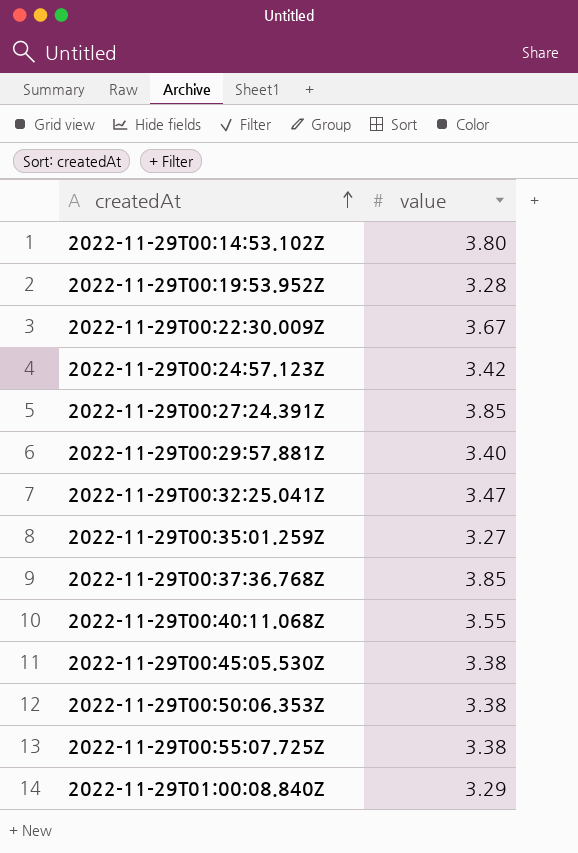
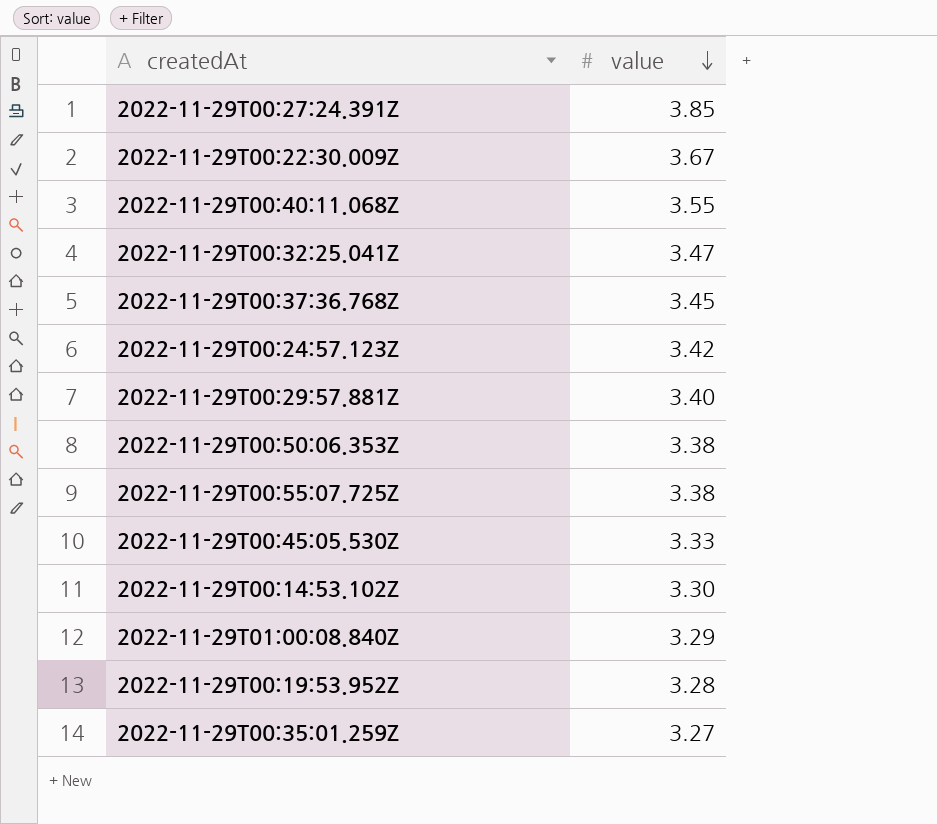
row order: createdAt ascending -> value descending
2022-11-29T00:37:36.768Z | value: 3.85 -> 3.45
2022-11-29T00:45:05.530Z | value: 3.38 -> 3.33
2022-11-29T00:14:53.102Z | value: 3.80 -> 3.30

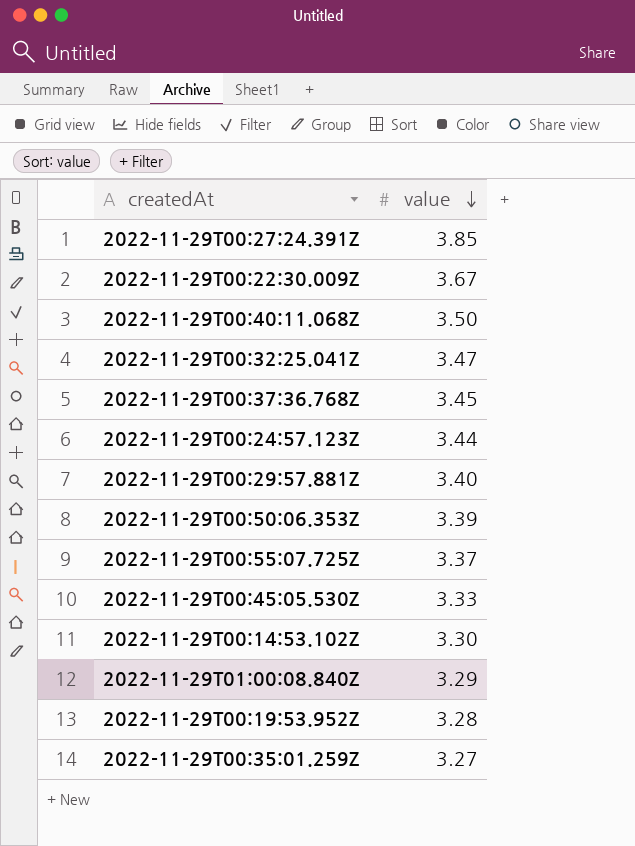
2022-11-29T00:40:11.068Z | value: 3.55 -> 3.50
2022-11-29T00:24:57.123Z | value: 3.42 -> 3.44
2022-11-29T00:50:06.353Z | value: 3.38 -> 3.39
2022-11-29T00:55:07.725Z | value: 3.38 -> 3.37

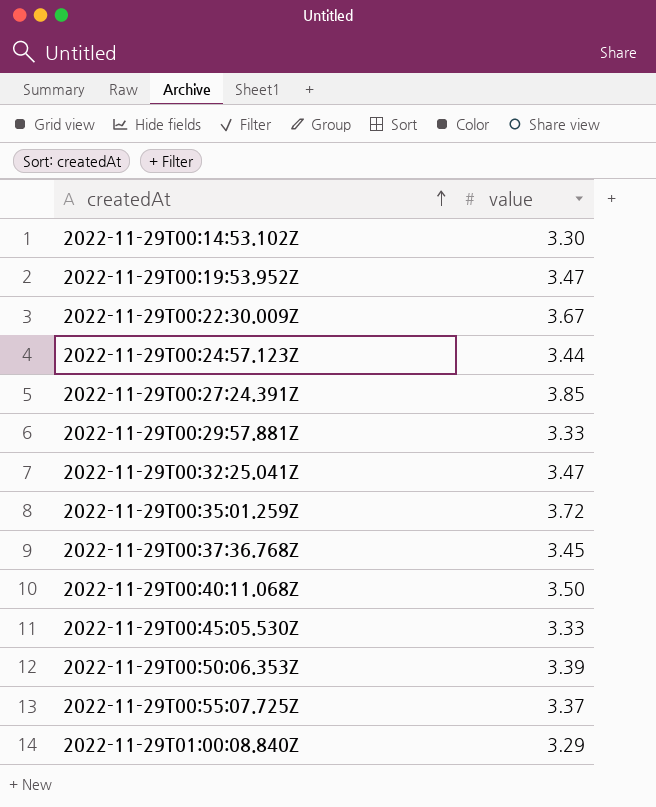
row order: value descending -> createdAt ascending
2022-11-29T00:19:53.952Z | value: 3.28 -> 3.47
2022-11-29T00:29:57.881Z | value: 3.40 -> 3.33
2022-11-29T00:35:01.259Z | value: 3.27 -> 3.72

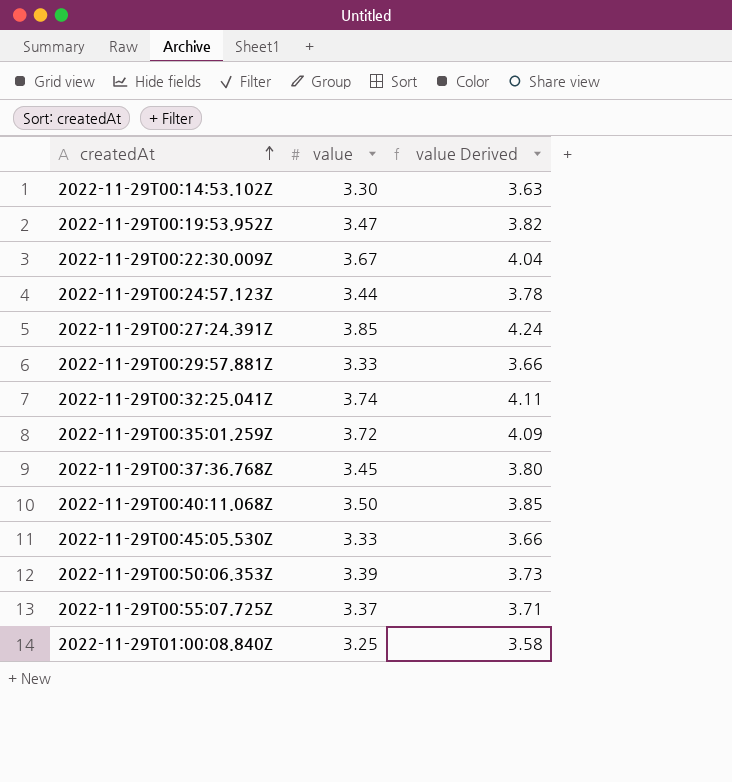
column value Derived | formula: none -> [value] * 1.1
2022-11-29T00:32:25.041Z | value: 3.47 -> 3.74
2022-11-29T01:00:08.840Z | value: 3.29 -> 3.25

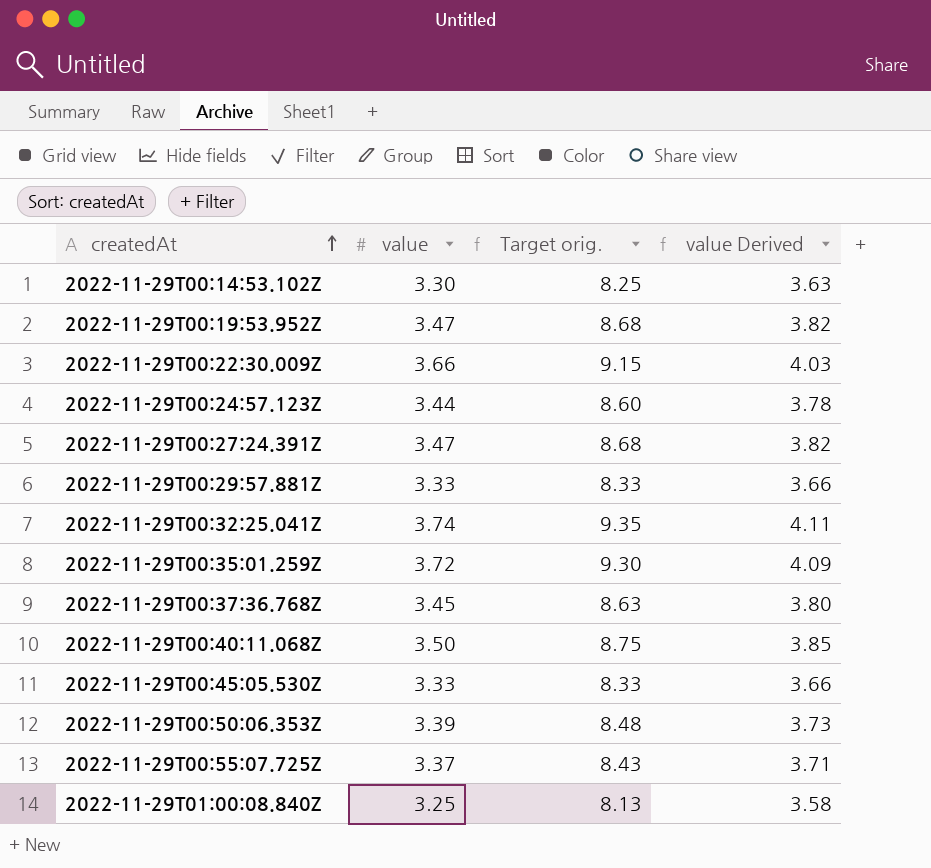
column Target orig. | formula: none -> [value] * 2.5
2022-11-29T00:22:30.009Z | value: 3.67 -> 3.66
2022-11-29T00:22:30.009Z | value Derived: 4.04 -> 4.03
2022-11-29T00:27:24.391Z | value: 3.85 -> 3.47
2022-11-29T00:27:24.391Z | value Derived: 4.24 -> 3.82

